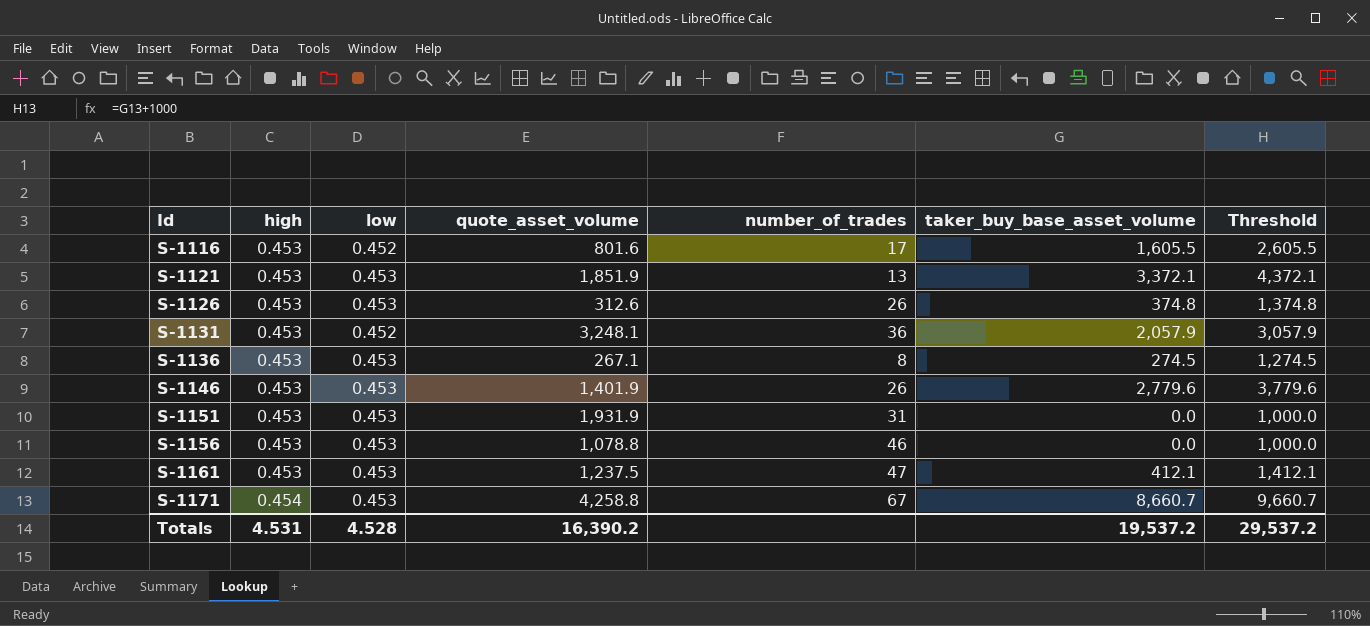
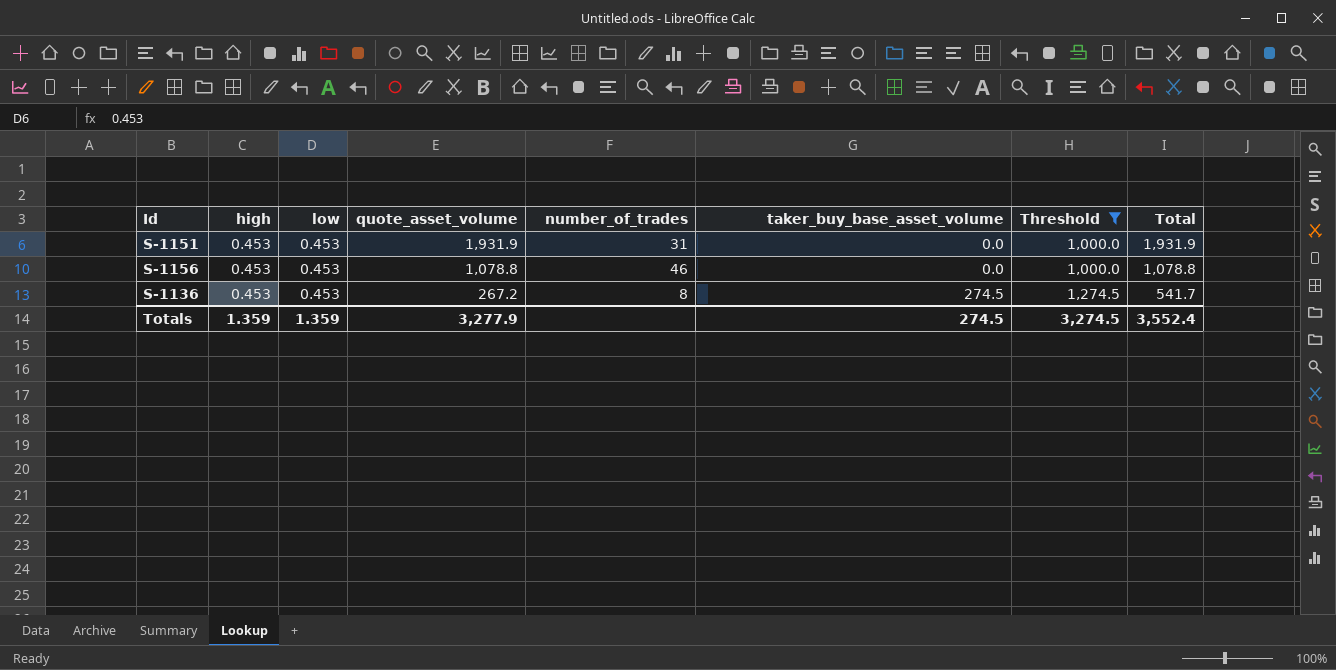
filter: none -> Threshold <= 1,274.5
row order: Id ascending -> quote_asset_volume descending
column Total | formula: none -> [quote_asset_volume] + [taker_buy_base_asset_volume]
S-1136 | quote_asset_volume: 267.1 -> 267.2
Totals | high: 4.531 -> 1.359
Totals | low: 4.528 -> 1.359
Totals | quote_asset_volume: 16,390.2 -> 3,277.9
Totals | taker_buy_base_asset_volume: 19,537.2 -> 274.5
Totals | Threshold: 29,537.2 -> 3,274.5

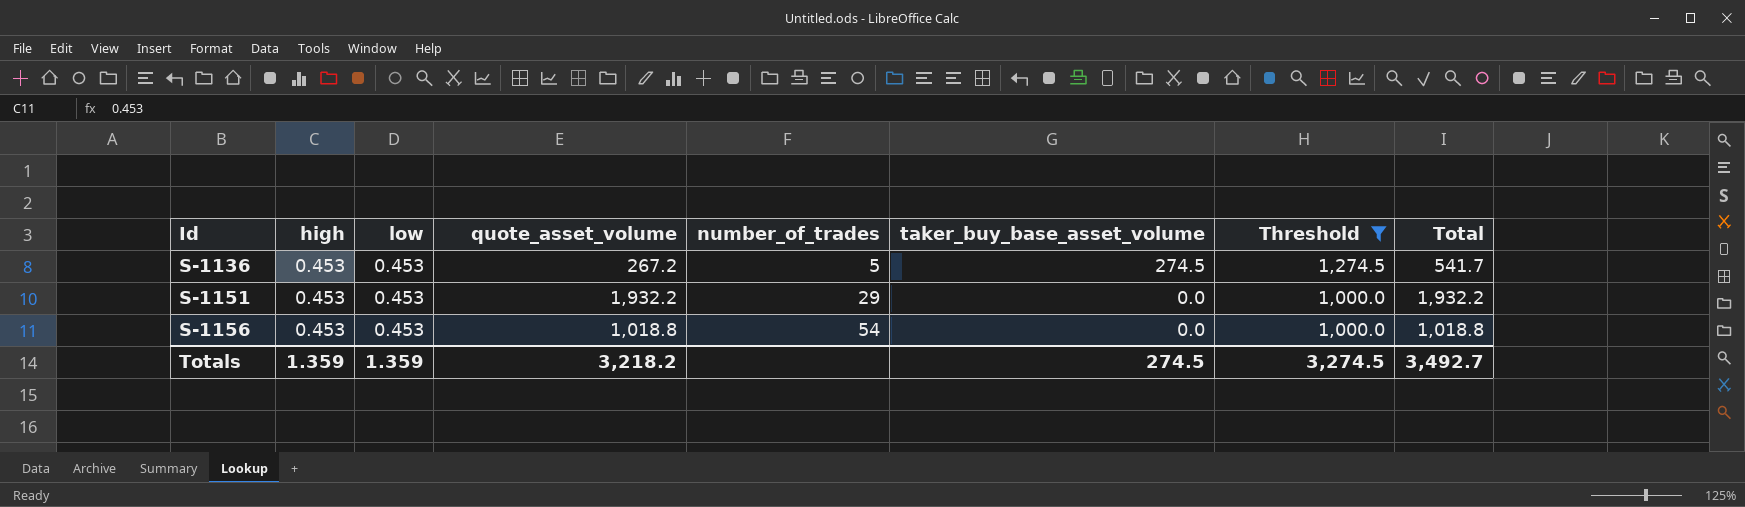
row order: quote_asset_volume descending -> Id ascending
S-1136 | number_of_trades: 8 -> 5
S-1151 | quote_asset_volume: 1,931.9 -> 1,932.2
S-1151 | number_of_trades: 31 -> 29
S-1151 | Total: 1,931.9 -> 1,932.2
S-1156 | quote_asset_volume: 1,078.8 -> 1,018.8
S-1156 | number_of_trades: 46 -> 54
S-1156 | Total: 1,078.8 -> 1,018.8
Totals | quote_asset_volume: 3,277.9 -> 3,218.2
Totals | Total: 3,552.4 -> 3,492.7

